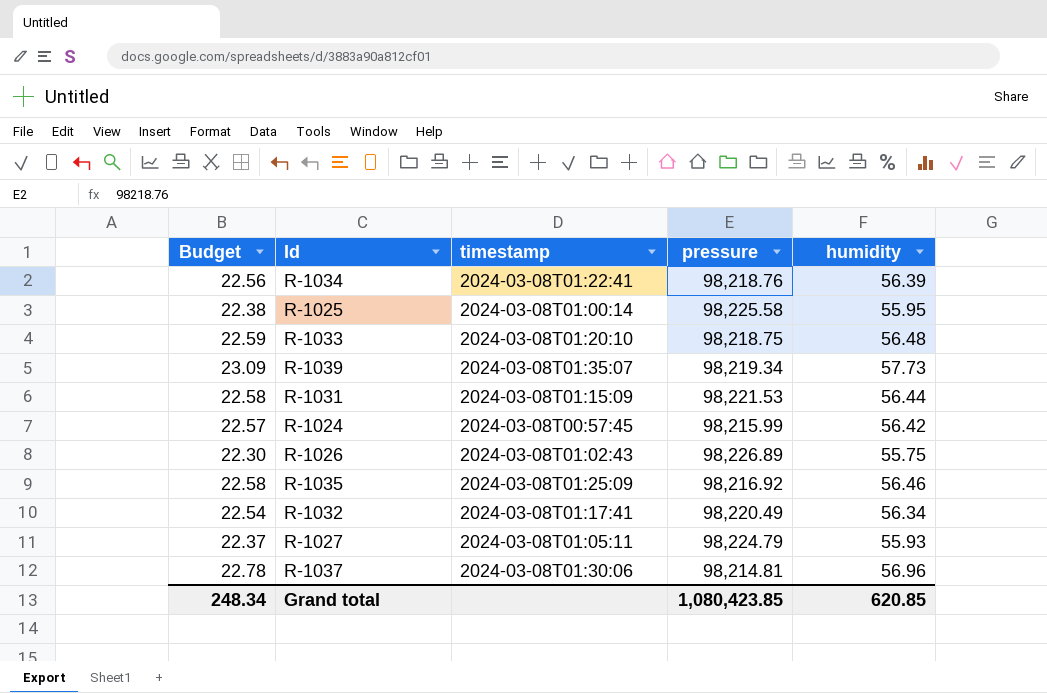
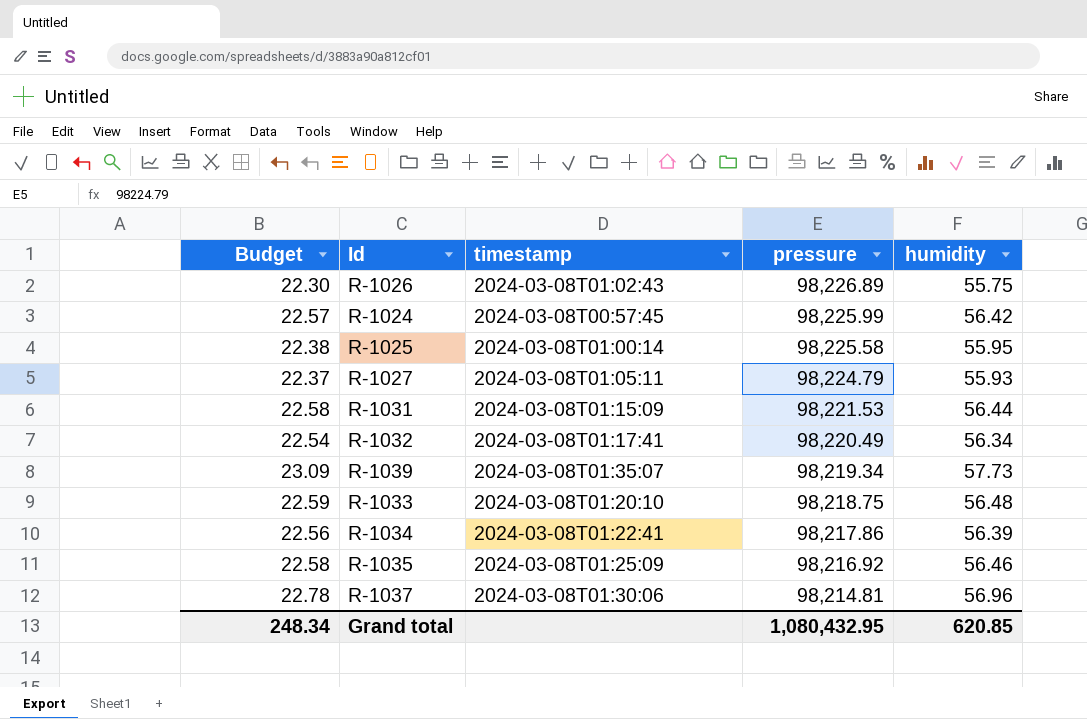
row order: none -> pressure descending
R-1024 | pressure: 98,215.99 -> 98,225.99
R-1034 | pressure: 98,218.76 -> 98,217.86
Grand total | pressure: 1,080,423.85 -> 1,080,432.95

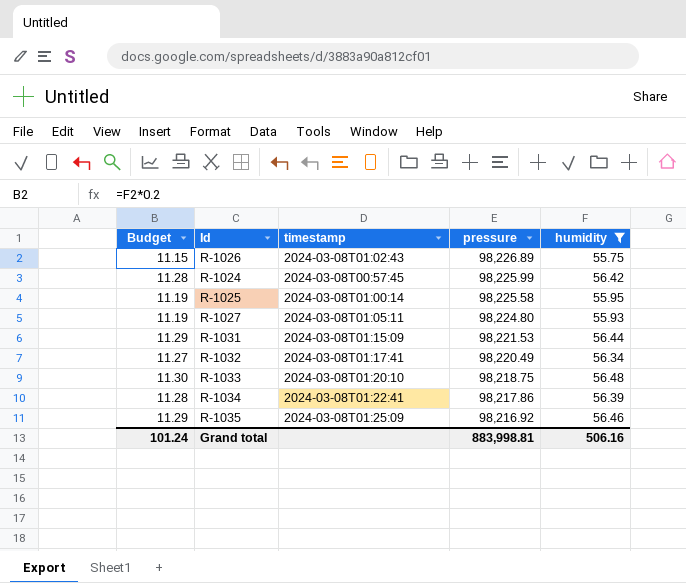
filter: none -> humidity <= 56.48
column Budget | formula: [humidity] * 0.4 -> [humidity] * 0.2
R-1027 | pressure: 98,224.79 -> 98,224.80
Grand total | Budget: 248.34 -> 101.24
Grand total | pressure: 1,080,432.95 -> 883,998.81
Grand total | humidity: 620.85 -> 506.16

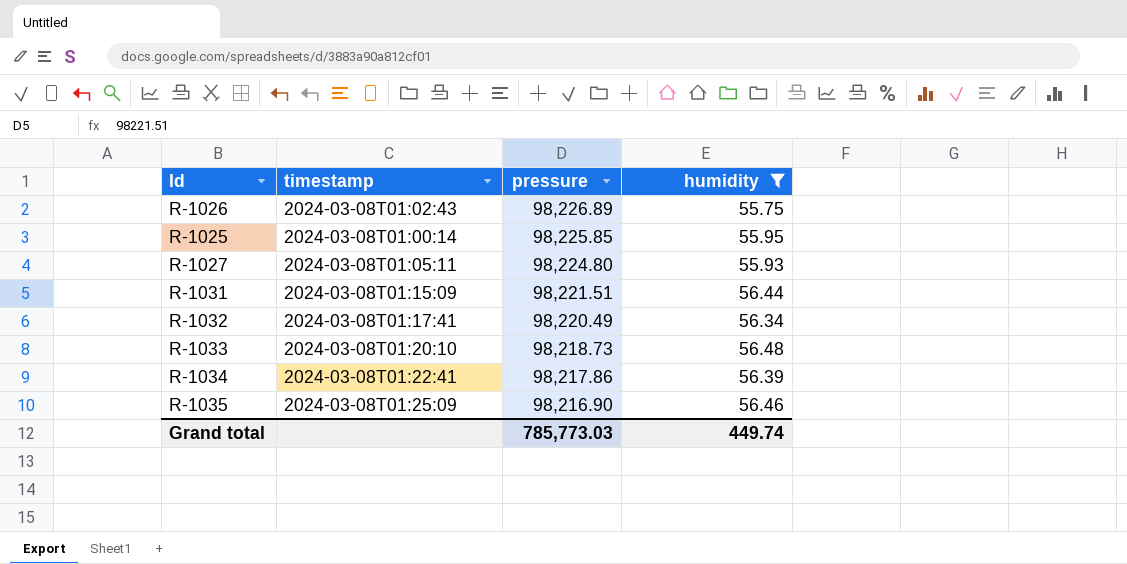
column Budget | formula: [humidity] * 0.2 -> none
row R-1024: 11.28 | 2024-03-08T00:57:45 | 98,225.99 | 56.42 -> none
R-1025 | pressure: 98,225.58 -> 98,225.85
R-1031 | pressure: 98,221.53 -> 98,221.51
R-1033 | pressure: 98,218.75 -> 98,218.73
R-1035 | pressure: 98,216.92 -> 98,216.90
Grand total | pressure: 883,998.81 -> 785,773.03
Grand total | humidity: 506.16 -> 449.74

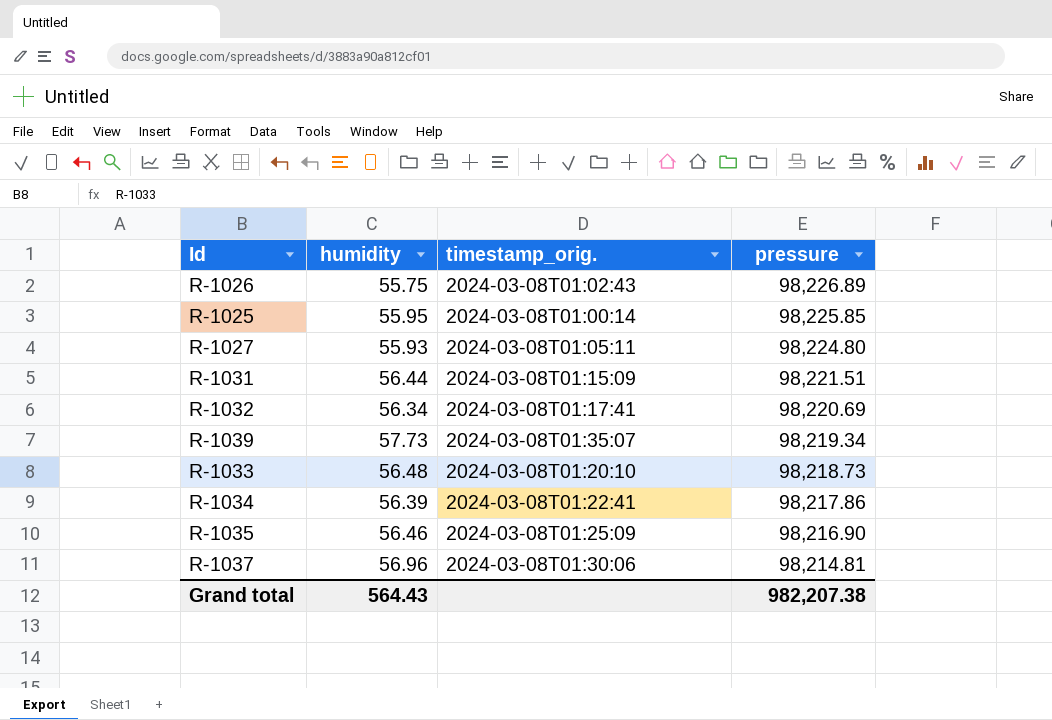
filter: humidity <= 56.48 -> none
column humidity | position: 4 -> 2
column name: timestamp -> timestamp_orig.
R-1032 | pressure: 98,220.49 -> 98,220.69
Grand total | humidity: 449.74 -> 564.43
Grand total | pressure: 785,773.03 -> 982,207.38

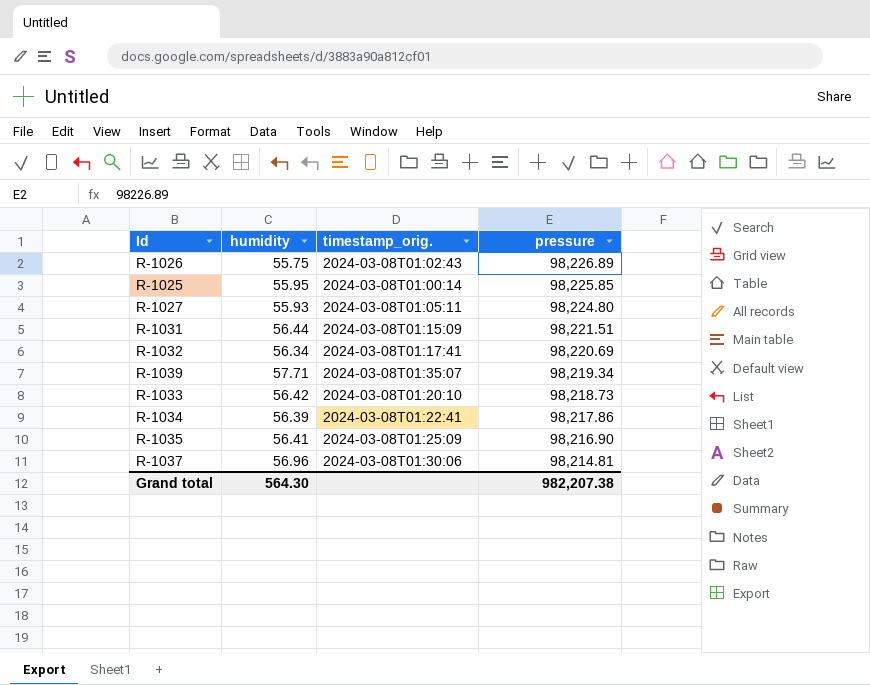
R-1039 | humidity: 57.73 -> 57.71
R-1033 | humidity: 56.48 -> 56.42
R-1035 | humidity: 56.46 -> 56.41
Grand total | humidity: 564.43 -> 564.30

